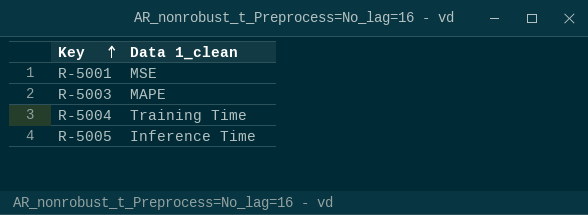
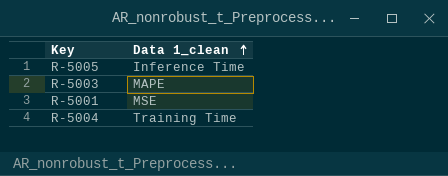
row order: Key ascending -> Data 1_clean ascending

